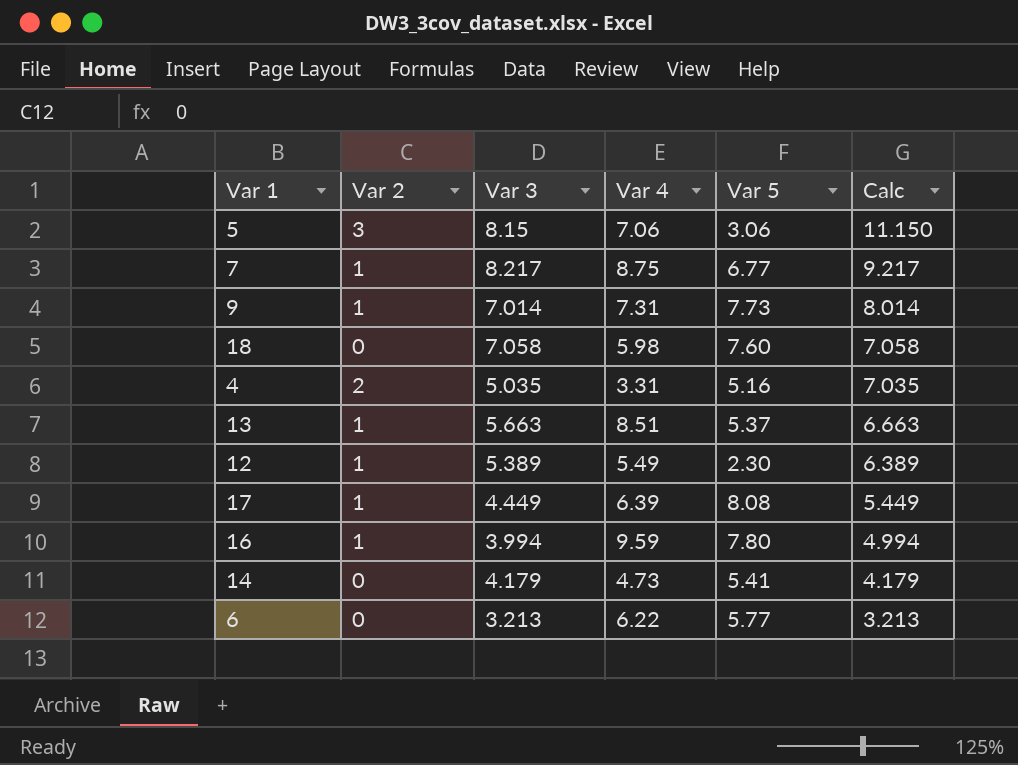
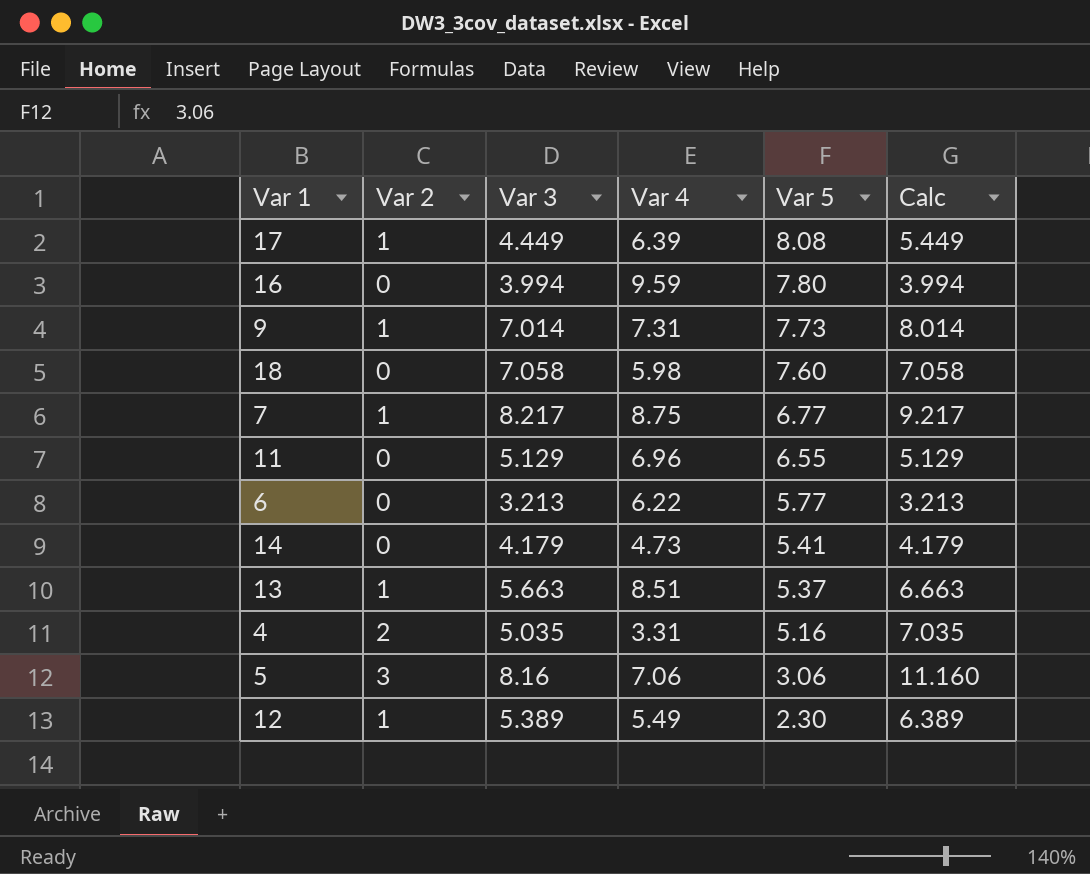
row order: Calc descending -> Var 5 descending
16 | Var 2: 1 -> 0
16 | Calc: 4.994 -> 3.994
row 11: none -> 0 | 5.129 | 6.96 | 6.55 | 5.129
5 | Var 3: 8.15 -> 8.16
5 | Calc: 11.150 -> 11.160

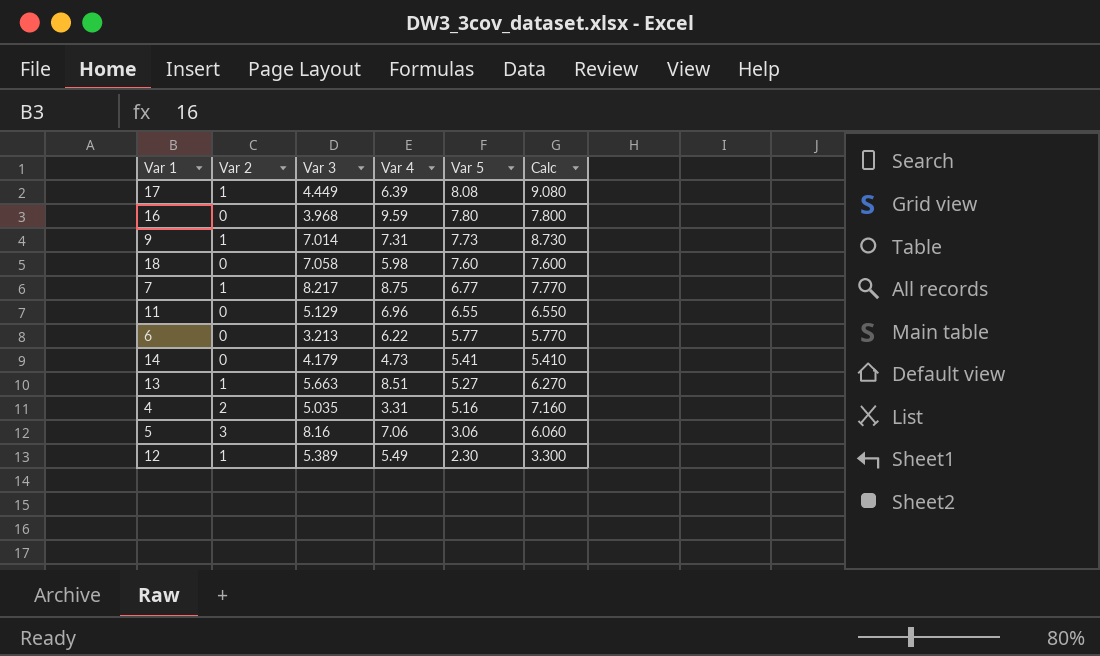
column Calc | formula: [Var 2] + [Var 3] -> [Var 2] + [Var 5]
16 | Var 3: 3.994 -> 3.968
13 | Var 5: 5.37 -> 5.27

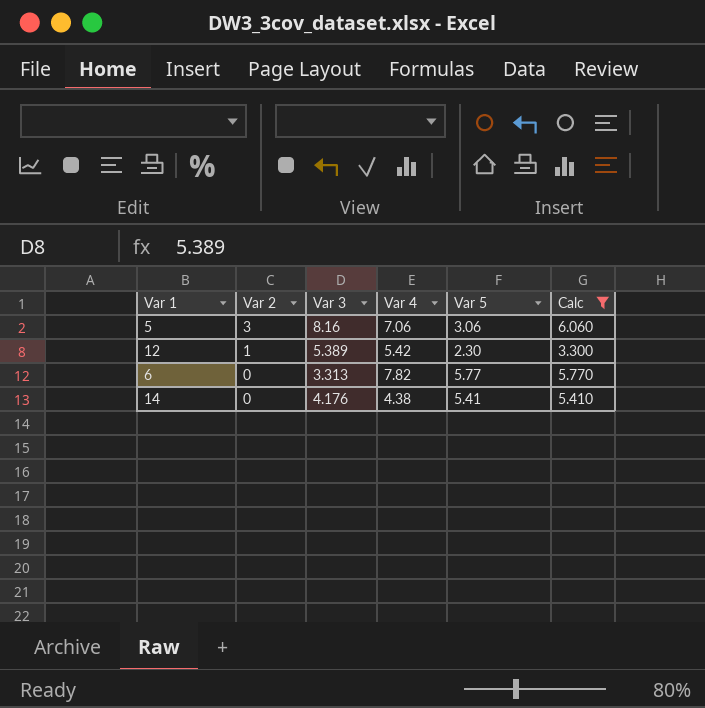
filter: none -> Calc <= 6.060
row order: Var 5 descending -> Var 2 descending
12 | Var 4: 5.49 -> 5.42
6 | Var 3: 3.213 -> 3.313
6 | Var 4: 6.22 -> 7.82
14 | Var 3: 4.179 -> 4.176
14 | Var 4: 4.73 -> 4.38

